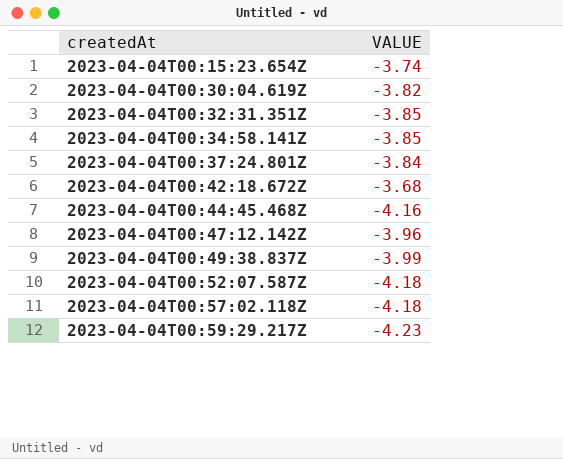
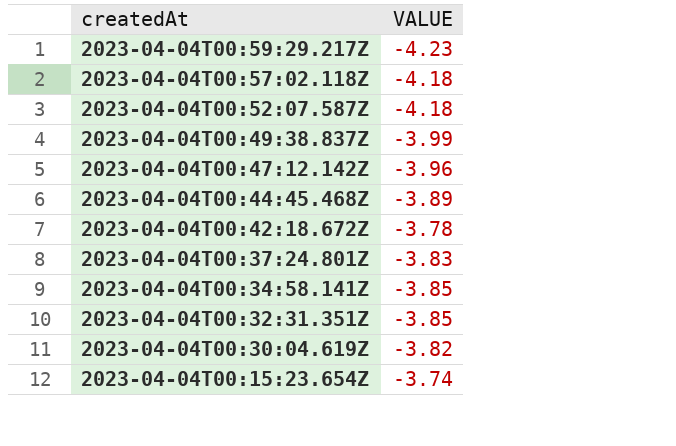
row order: createdAt ascending -> createdAt descending
2023-04-04T00:44:45.468Z | VALUE: -4.16 -> -3.89
2023-04-04T00:42:18.672Z | VALUE: -3.68 -> -3.78
2023-04-04T00:37:24.801Z | VALUE: -3.84 -> -3.83

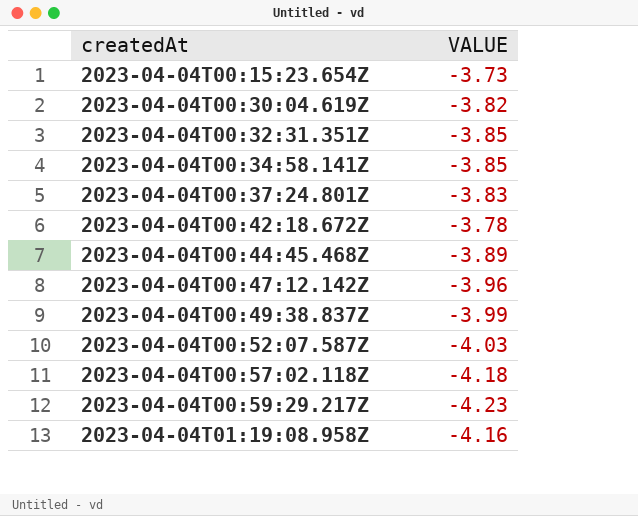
row order: createdAt descending -> createdAt ascending
2023-04-04T00:15:23.654Z | VALUE: -3.74 -> -3.73
2023-04-04T00:52:07.587Z | VALUE: -4.18 -> -4.03
row 2023-04-04T01:19:08.958Z: none -> -4.16

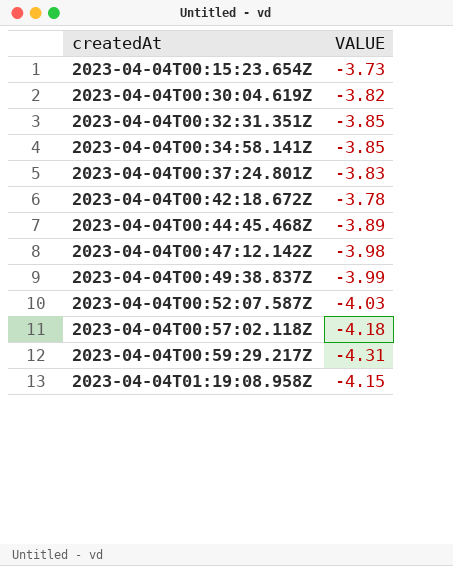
2023-04-04T00:47:12.142Z | VALUE: -3.96 -> -3.98
2023-04-04T00:59:29.217Z | VALUE: -4.23 -> -4.31
2023-04-04T01:19:08.958Z | VALUE: -4.16 -> -4.15

